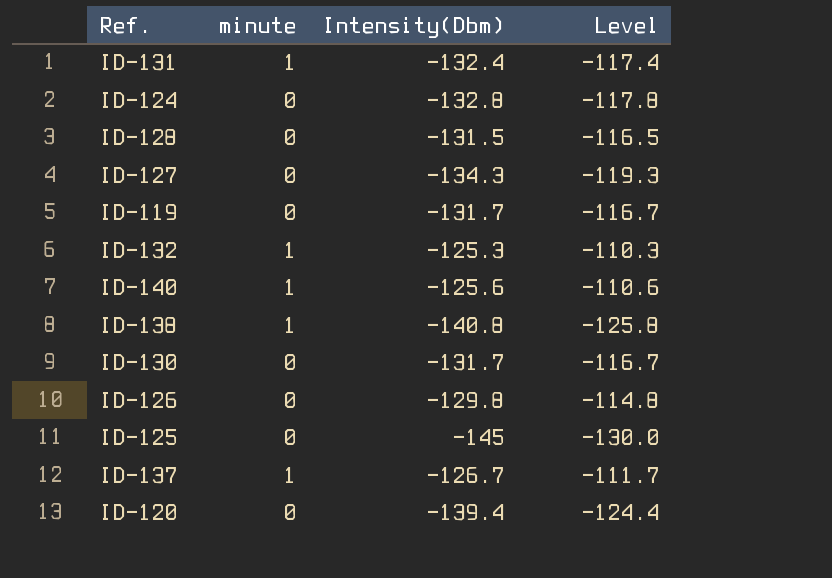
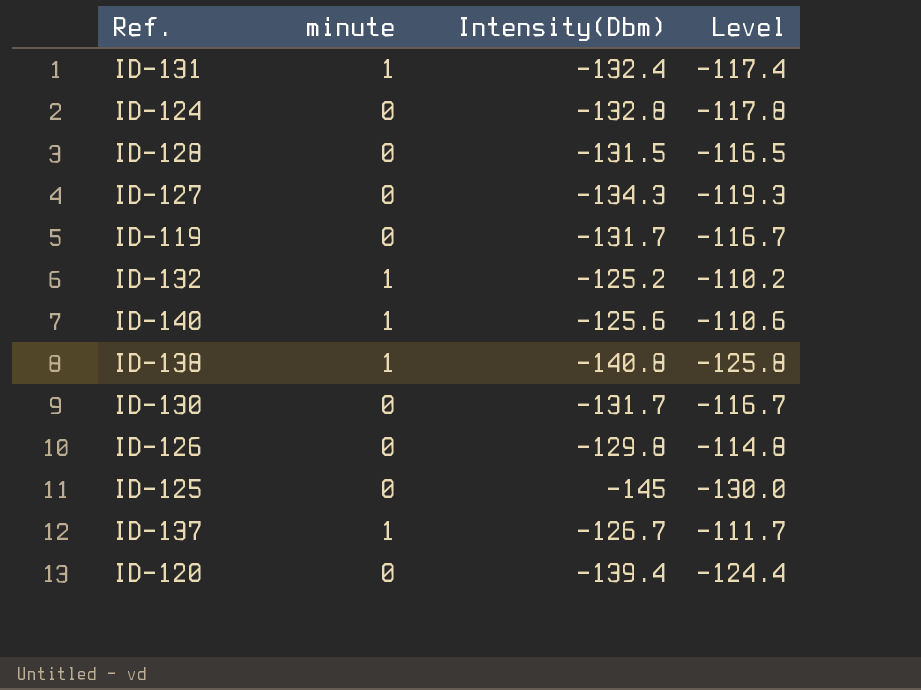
ID-132 | Intensity(Dbm): -125.3 -> -125.2
ID-132 | Level: -110.3 -> -110.2

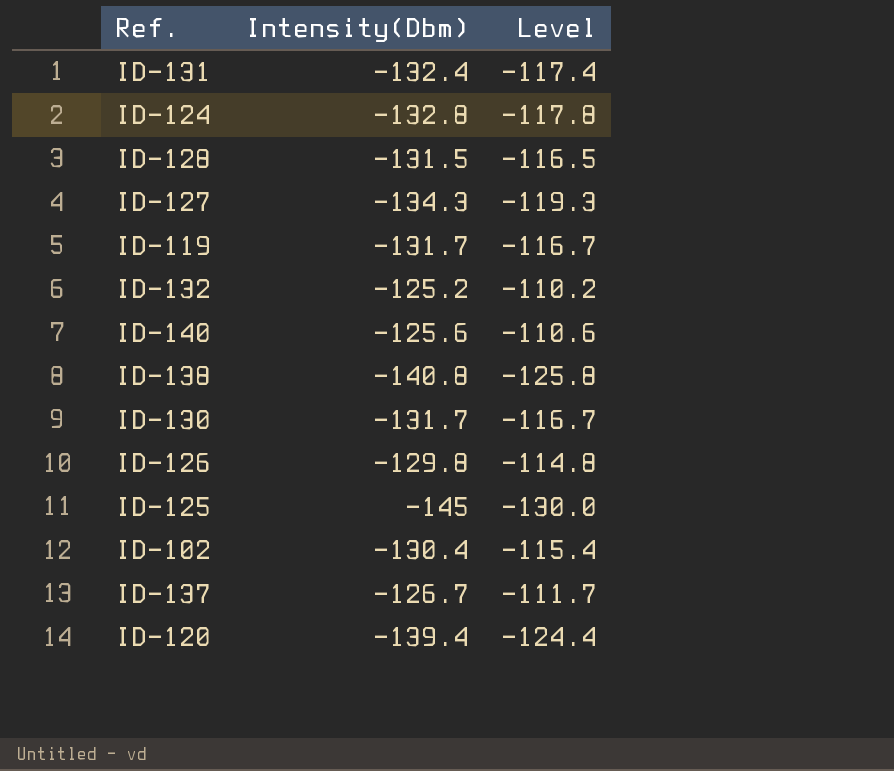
column minute | position: 2 -> none
row ID-102: none -> -130.4 | -115.4

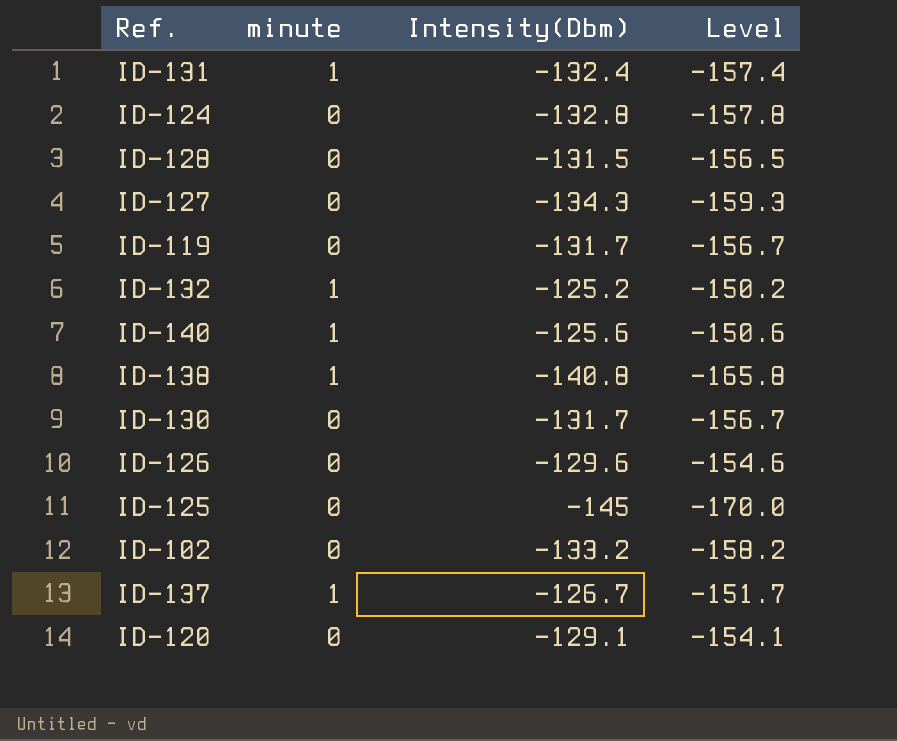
column minute | position: none -> 2
column Level | formula: [Intensity(Dbm)] + 15 -> [Intensity(Dbm)] - 25
ID-126 | Intensity(Dbm): -129.8 -> -129.6
ID-102 | Intensity(Dbm): -130.4 -> -133.2
ID-120 | Intensity(Dbm): -139.4 -> -129.1

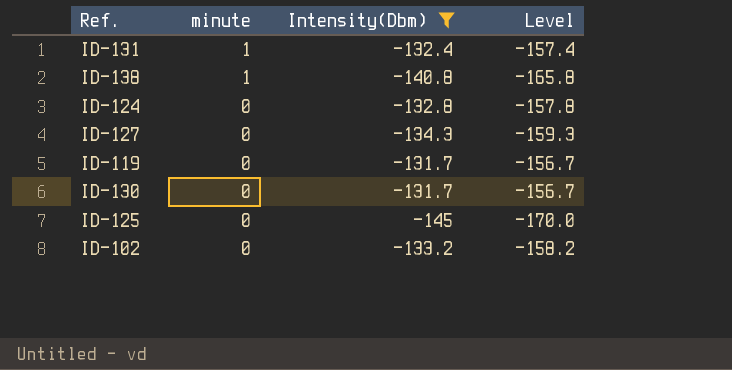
filter: none -> Intensity(Dbm) <= -131.7
row order: none -> minute descending

